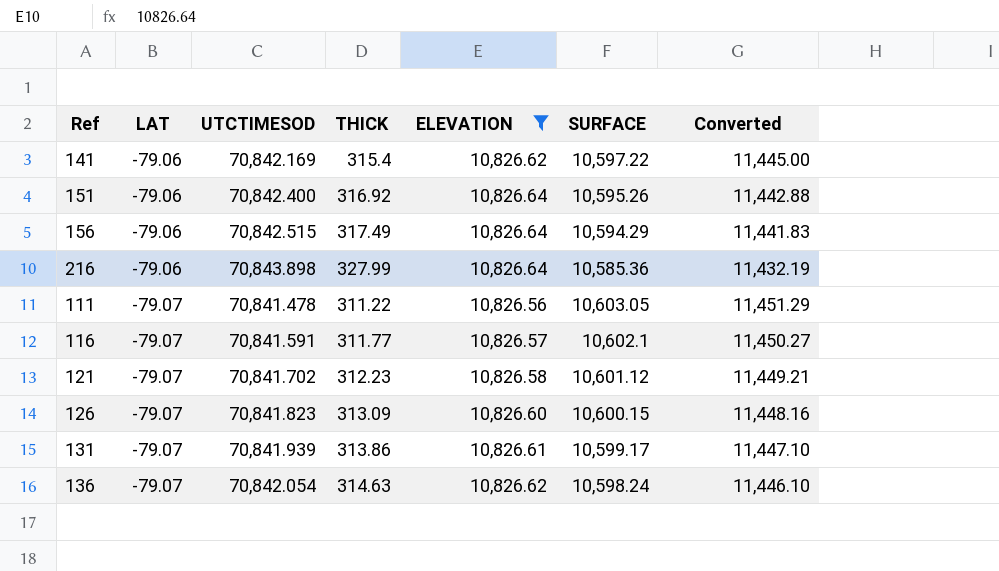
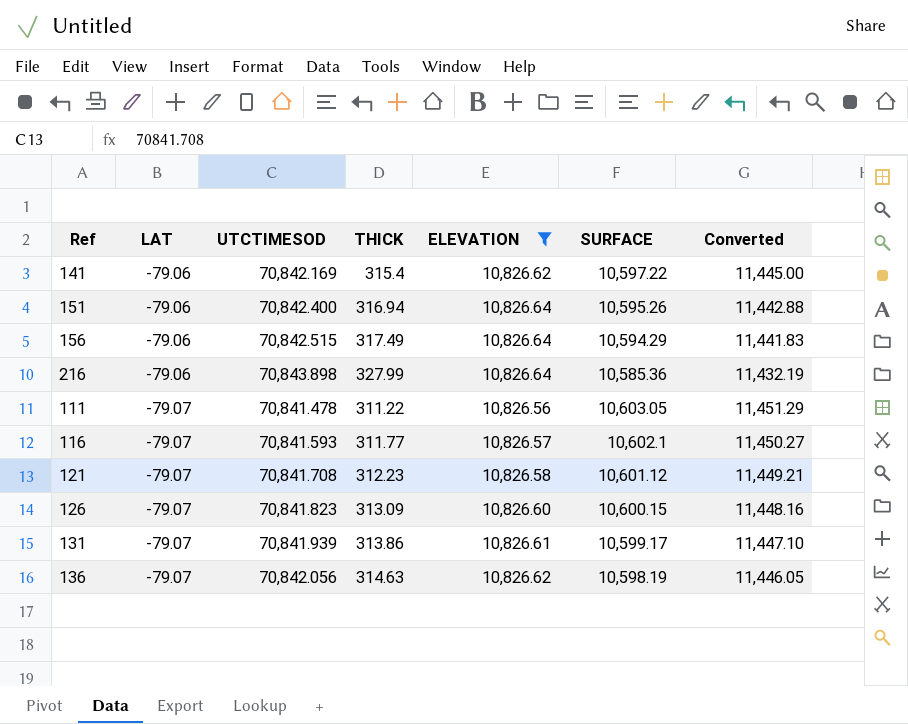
151 | THICK: 316.92 -> 316.94
116 | UTCTIMESOD: 70,841.591 -> 70,841.593
121 | UTCTIMESOD: 70,841.702 -> 70,841.708
136 | UTCTIMESOD: 70,842.054 -> 70,842.056
136 | SURFACE: 10,598.24 -> 10,598.19
136 | Converted: 11,446.10 -> 11,446.05

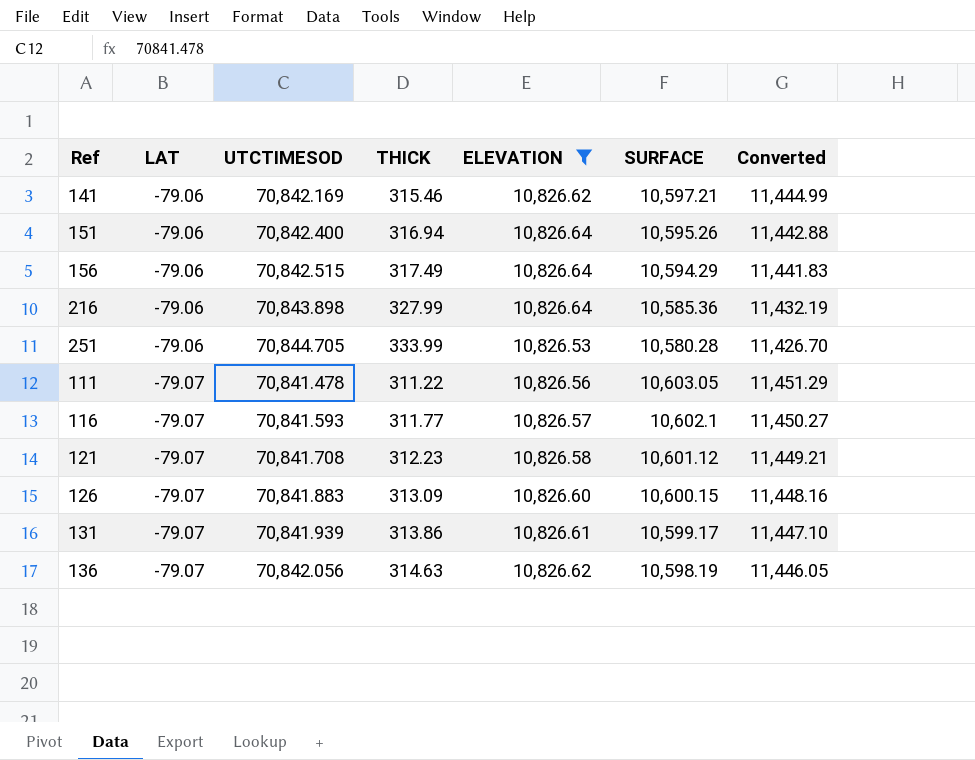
141 | THICK: 315.4 -> 315.46
141 | SURFACE: 10,597.22 -> 10,597.21
141 | Converted: 11,445.00 -> 11,444.99
row 251: none -> -79.06 | 70,844.705 | 333.99 | 10,826.53 | 10,580.28 | 11,426.70
126 | UTCTIMESOD: 70,841.823 -> 70,841.883

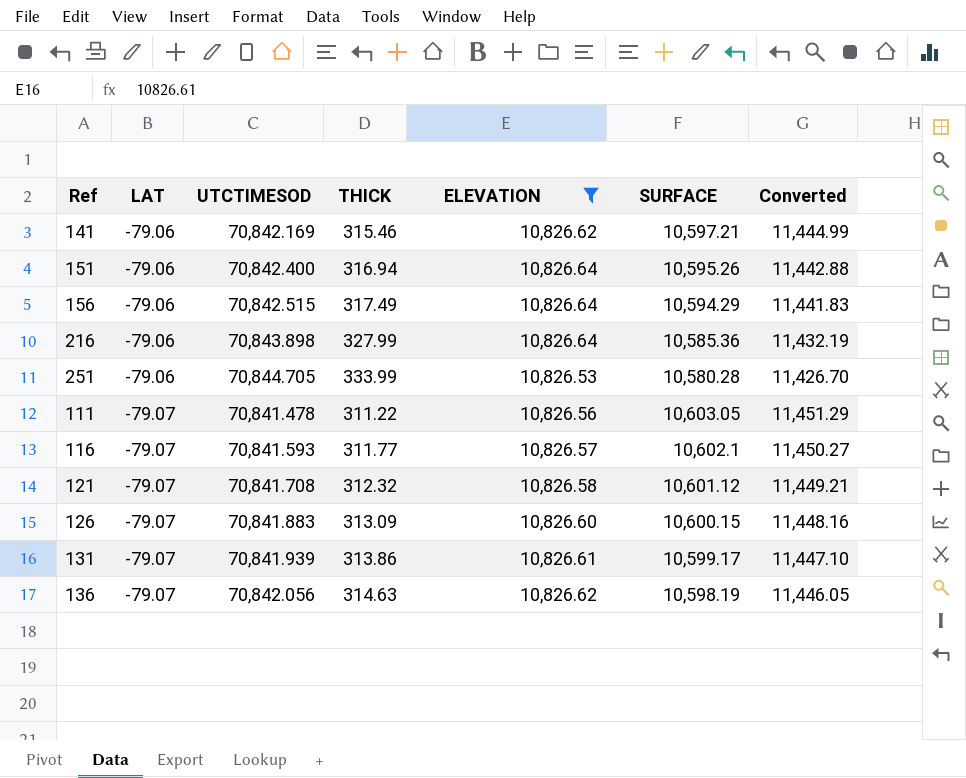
121 | THICK: 312.23 -> 312.32

